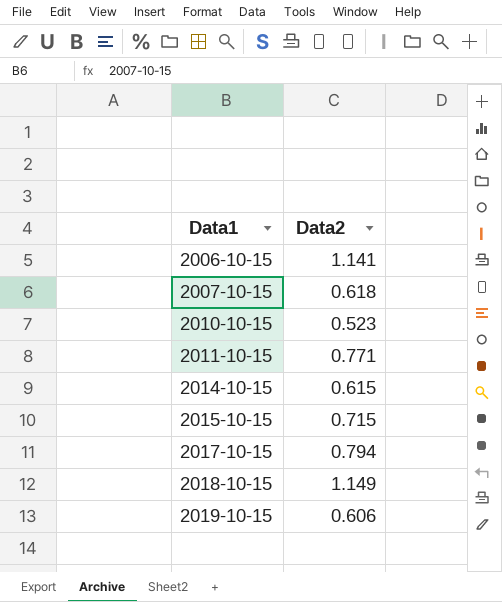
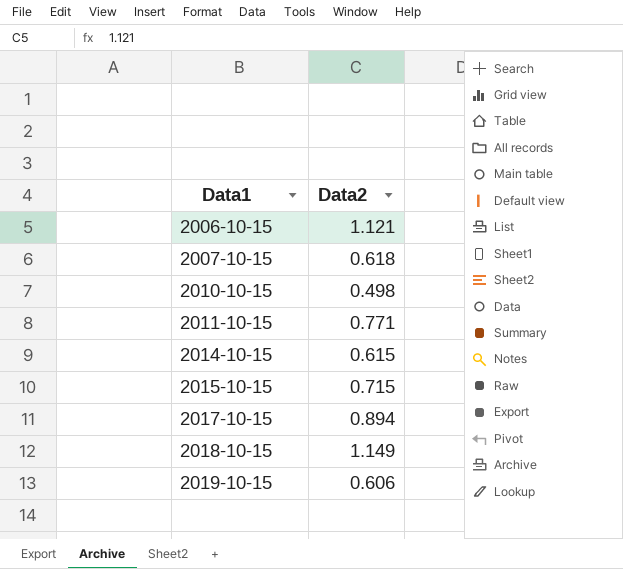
2006-10-15 | Data2: 1.141 -> 1.121
2010-10-15 | Data2: 0.523 -> 0.498
2017-10-15 | Data2: 0.794 -> 0.894

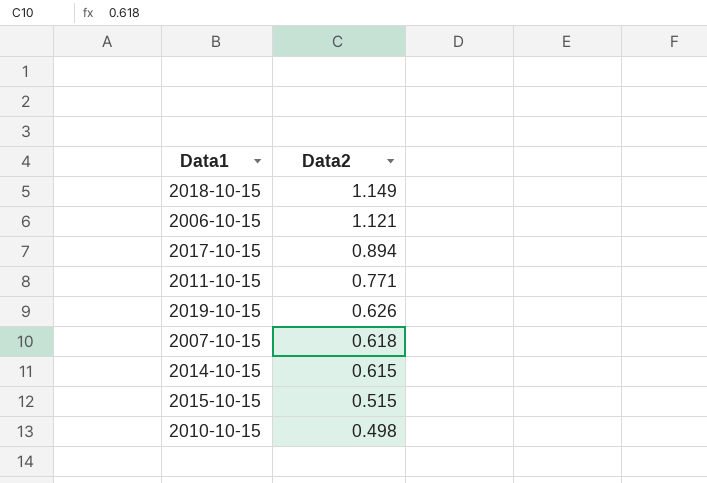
row order: Data1 ascending -> Data2 descending
2019-10-15 | Data2: 0.606 -> 0.626
2015-10-15 | Data2: 0.715 -> 0.515

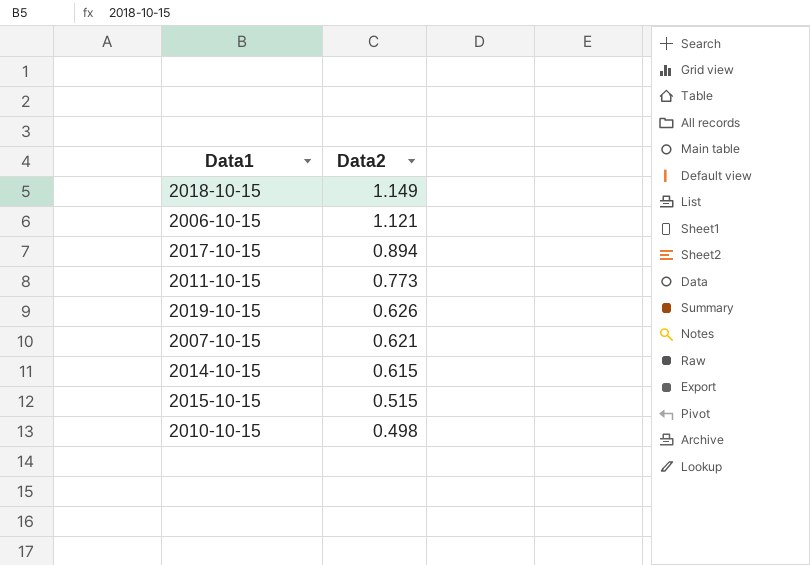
2011-10-15 | Data2: 0.771 -> 0.773
2007-10-15 | Data2: 0.618 -> 0.621

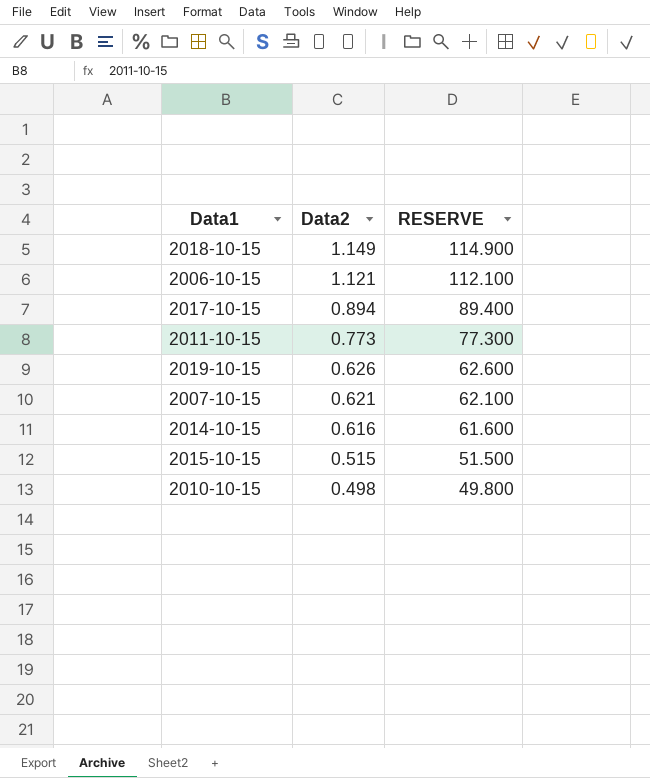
column RESERVE | formula: none -> [Data2] * 100
2014-10-15 | Data2: 0.615 -> 0.616

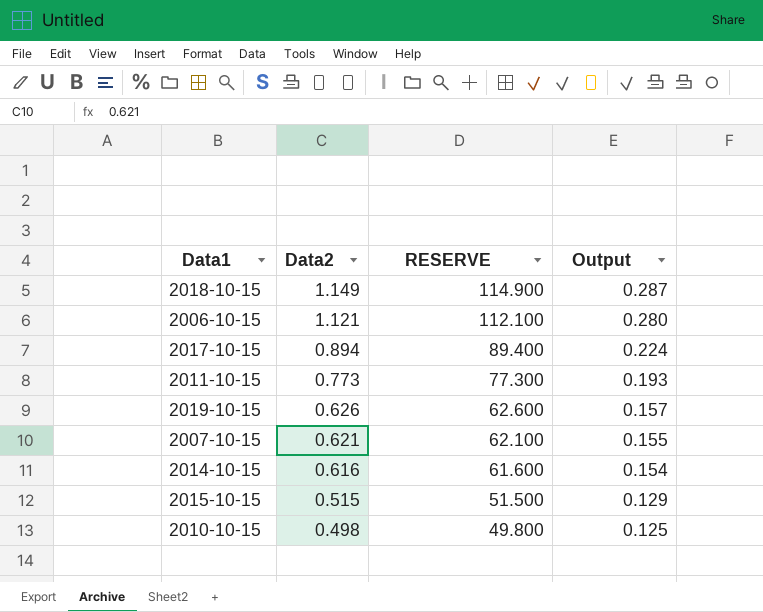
column Output | formula: none -> [Data2] * 0.25

